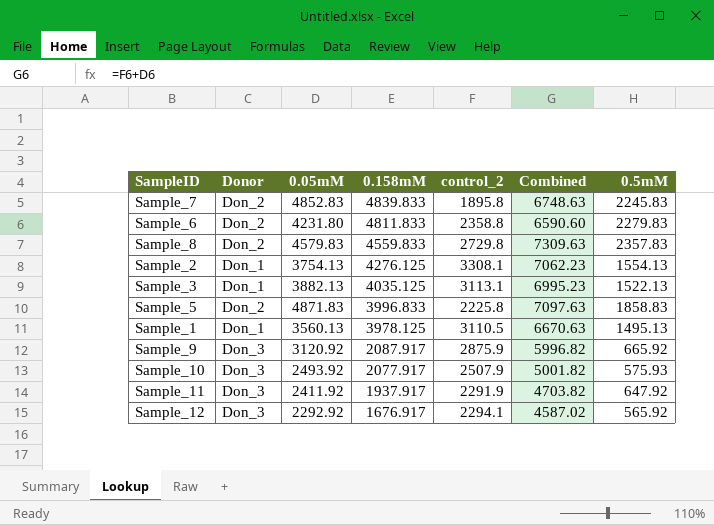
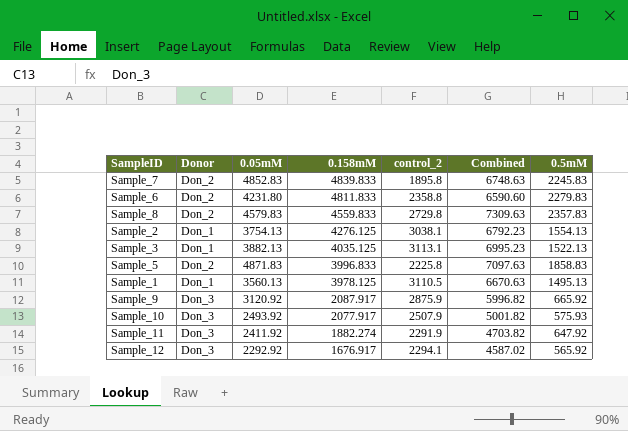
Sample_2 | control_2: 3308.1 -> 3038.1
Sample_2 | Combined: 7062.23 -> 6792.23
Sample_11 | 0.158mM: 1937.917 -> 1882.274

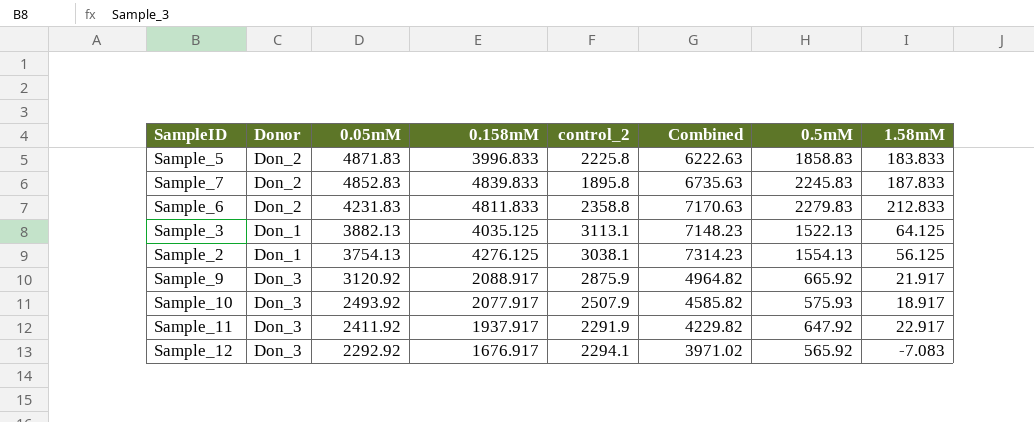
row order: 0.158mM descending -> 0.05mM descending
column Combined | formula: [0.05mM] + [control_2] -> [0.158mM] + [control_2]
column 1.58mM | position: none -> 8
row Sample_8: Don_2 | 4579.83 | 4559.833 | 2729.8 | 7309.63 | 2357.83 -> none
row Sample_1: Don_1 | 3560.13 | 3978.125 | 3110.5 | 6670.63 | 1495.13 -> none
Sample_6 | 0.05mM: 4231.80 -> 4231.83
Sample_9 | 0.158mM: 2087.917 -> 2088.917
Sample_11 | 0.158mM: 1882.274 -> 1937.917

